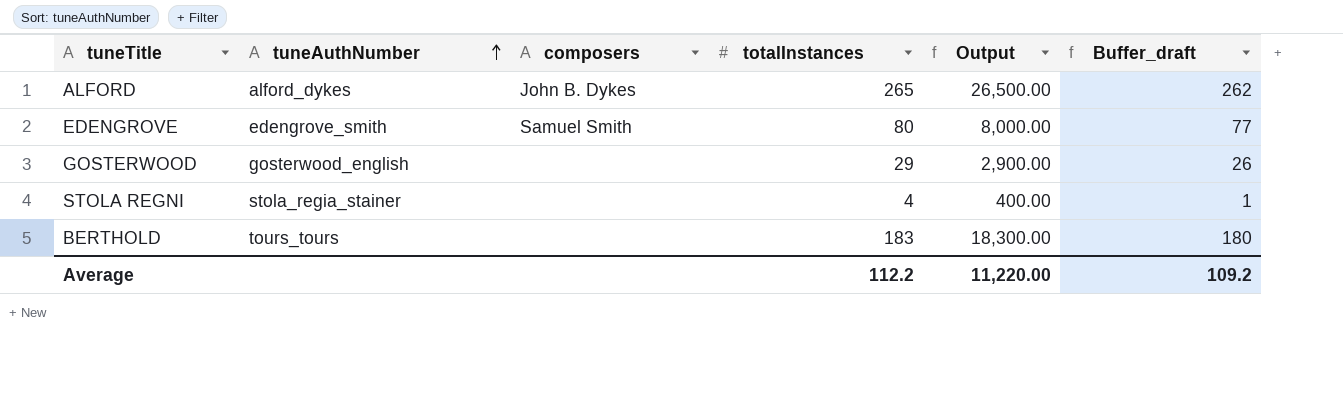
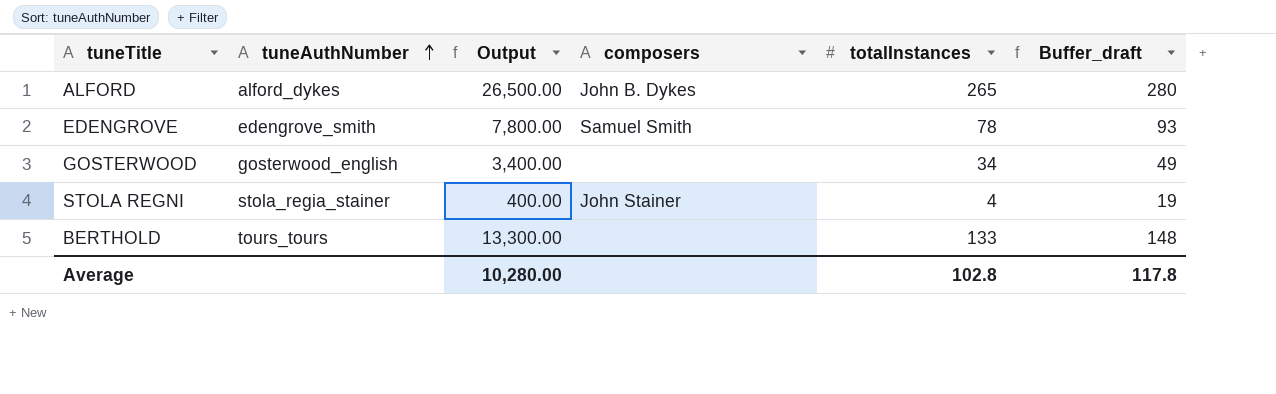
column Output | position: 5 -> 3
column Buffer_draft | formula: [totalInstances] - 3 -> [totalInstances] + 15
EDENGROVE | Output: 8,000.00 -> 7,800.00
EDENGROVE | totalInstances: 80 -> 78
GOSTERWOOD | Output: 2,900.00 -> 3,400.00
GOSTERWOOD | totalInstances: 29 -> 34
STOLA REGNI | composers: none -> John Stainer
BERTHOLD | Output: 18,300.00 -> 13,300.00
BERTHOLD | totalInstances: 183 -> 133
Average | Output: 11,220.00 -> 10,280.00
Average | totalInstances: 112.2 -> 102.8
Average | Buffer_draft: 109.2 -> 117.8

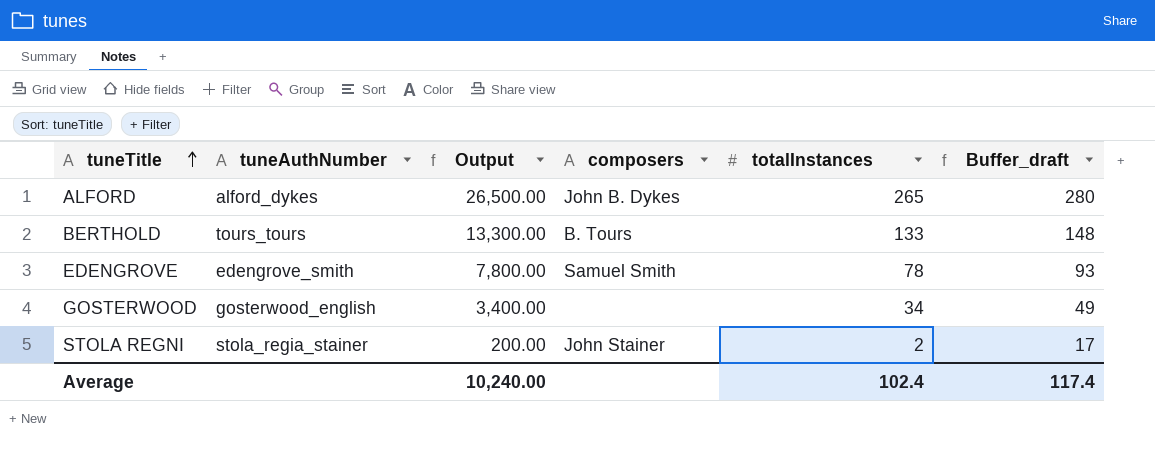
row order: tuneAuthNumber ascending -> tuneTitle ascending
BERTHOLD | composers: none -> B. Tours
STOLA REGNI | Output: 400.00 -> 200.00
STOLA REGNI | totalInstances: 4 -> 2
STOLA REGNI | Buffer_draft: 19 -> 17
Average | Output: 10,280.00 -> 10,240.00
Average | totalInstances: 102.8 -> 102.4
Average | Buffer_draft: 117.8 -> 117.4

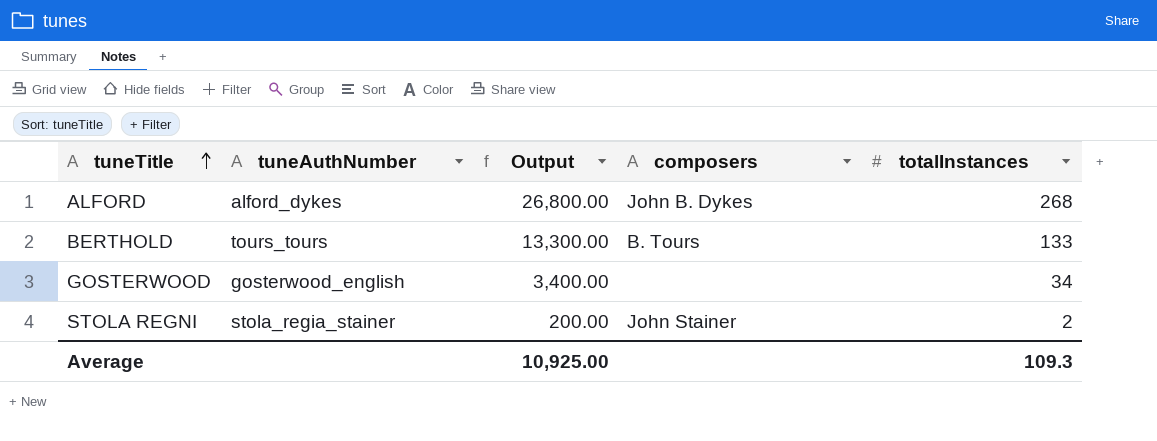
column Buffer_draft | formula: [totalInstances] + 15 -> none
row EDENGROVE: edengrove_smith | 7,800.00 | Samuel Smith | 78 | 93 -> none
ALFORD | Output: 26,500.00 -> 26,800.00
ALFORD | totalInstances: 265 -> 268
Average | Output: 10,240.00 -> 10,925.00
Average | totalInstances: 102.4 -> 109.3

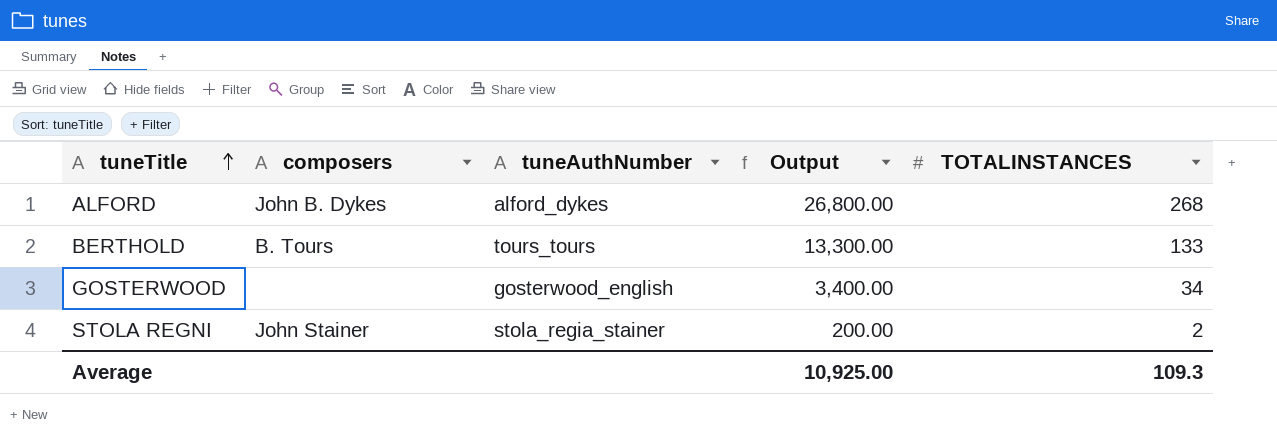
column composers | position: 4 -> 2
column name: totalInstances -> TOTALINSTANCES

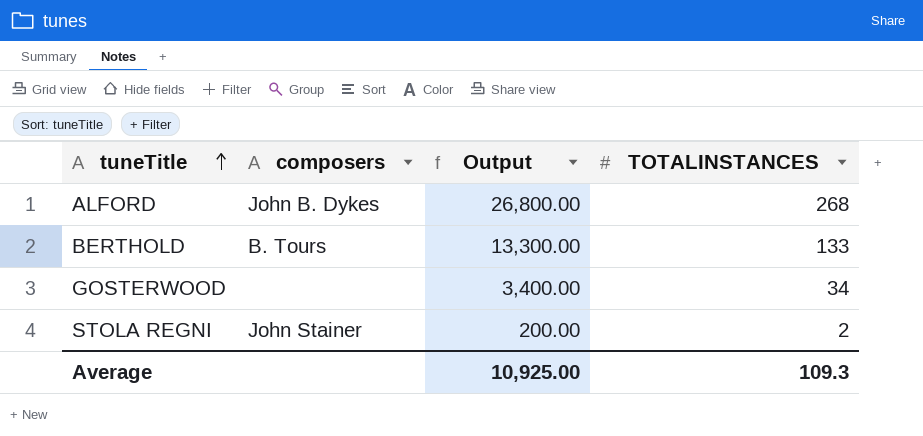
column tuneAuthNumber | position: 3 -> none

